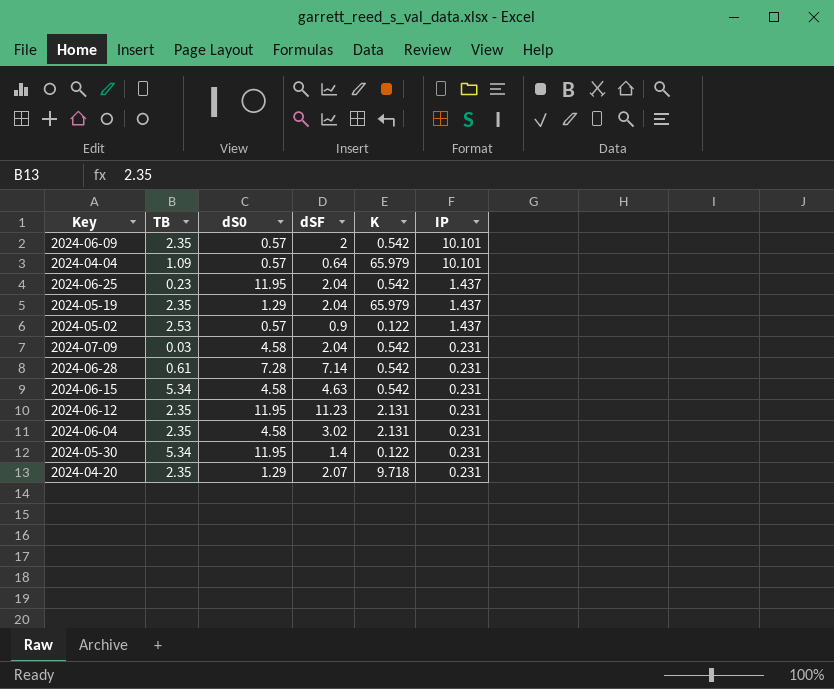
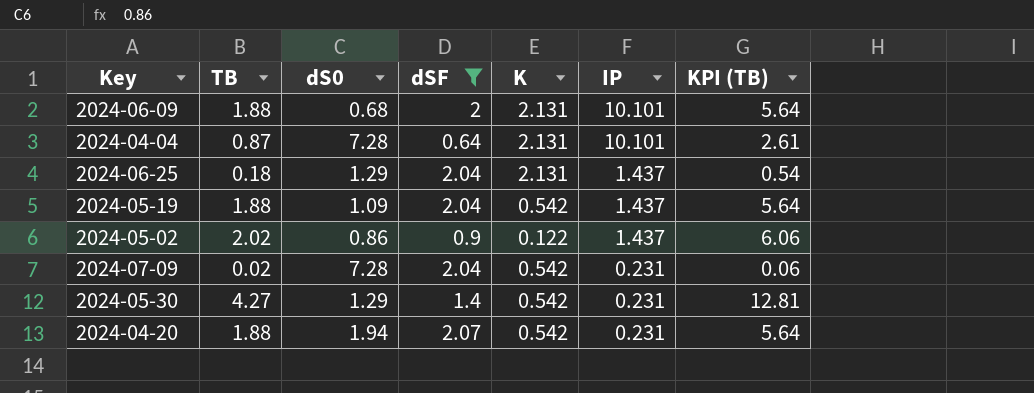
filter: none -> dSF <= 2.07
column KPI (TB) | formula: none -> [TB] * 3
2024-06-09 | TB: 2.35 -> 1.88
2024-06-09 | dS0: 0.57 -> 0.68
2024-06-09 | K: 0.542 -> 2.131
2024-04-04 | TB: 1.09 -> 0.87
2024-04-04 | dS0: 0.57 -> 7.28
2024-04-04 | K: 65.979 -> 2.131
2024-06-25 | TB: 0.23 -> 0.18
2024-06-25 | dS0: 11.95 -> 1.29
2024-06-25 | K: 0.542 -> 2.131
2024-05-19 | TB: 2.35 -> 1.88
2024-05-19 | dS0: 1.29 -> 1.09
2024-05-19 | K: 65.979 -> 0.542
2024-05-02 | TB: 2.53 -> 2.02
2024-05-02 | dS0: 0.57 -> 0.86
2024-07-09 | TB: 0.03 -> 0.02
2024-07-09 | dS0: 4.58 -> 7.28
2024-05-30 | TB: 5.34 -> 4.27
2024-05-30 | dS0: 11.95 -> 1.29
2024-05-30 | K: 0.122 -> 0.542
2024-04-20 | TB: 2.35 -> 1.88
2024-04-20 | dS0: 1.29 -> 1.94
2024-04-20 | K: 9.718 -> 0.542

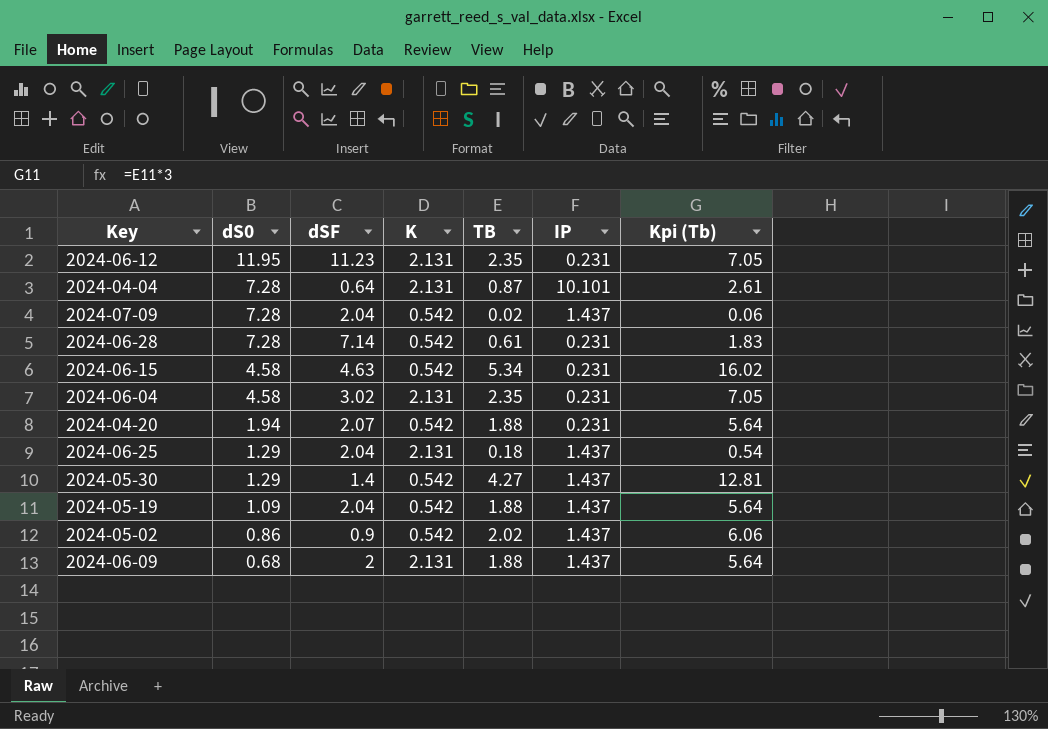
filter: dSF <= 2.07 -> none
row order: IP descending -> dS0 descending
column TB | position: 2 -> 5
column name: KPI (TB) -> Kpi (Tb)
2024-07-09 | IP: 0.231 -> 1.437
2024-05-30 | IP: 0.231 -> 1.437
2024-05-02 | K: 0.122 -> 0.542
2024-06-09 | IP: 10.101 -> 1.437

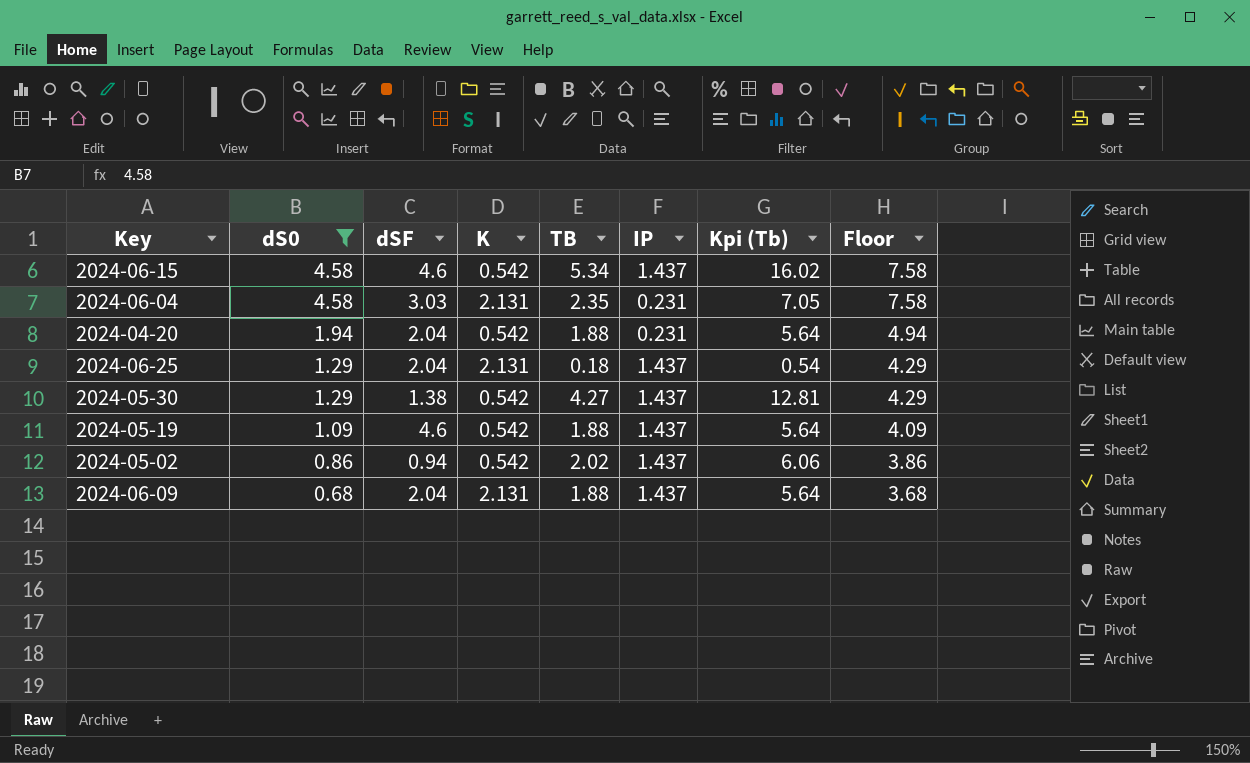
filter: none -> dS0 <= 4.58
column Floor | formula: none -> [dS0] + 3
2024-06-15 | dSF: 4.63 -> 4.6
2024-06-15 | IP: 0.231 -> 1.437
2024-06-04 | dSF: 3.02 -> 3.03
2024-04-20 | dSF: 2.07 -> 2.04
2024-05-30 | dSF: 1.4 -> 1.38
2024-05-19 | dSF: 2.04 -> 4.6
2024-05-02 | dSF: 0.9 -> 0.94
2024-06-09 | dSF: 2 -> 2.04

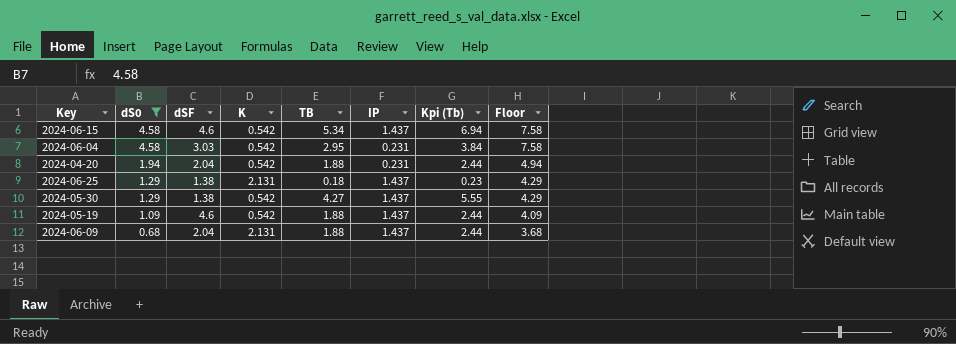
column Kpi (Tb) | formula: [TB] * 3 -> [TB] * 1.3
row 2024-05-02: 0.86 | 0.94 | 0.542 | 2.02 | 1.437 | 6.06 | 3.86 -> none
2024-06-04 | K: 2.131 -> 0.542
2024-06-04 | TB: 2.35 -> 2.95
2024-06-25 | dSF: 2.04 -> 1.38

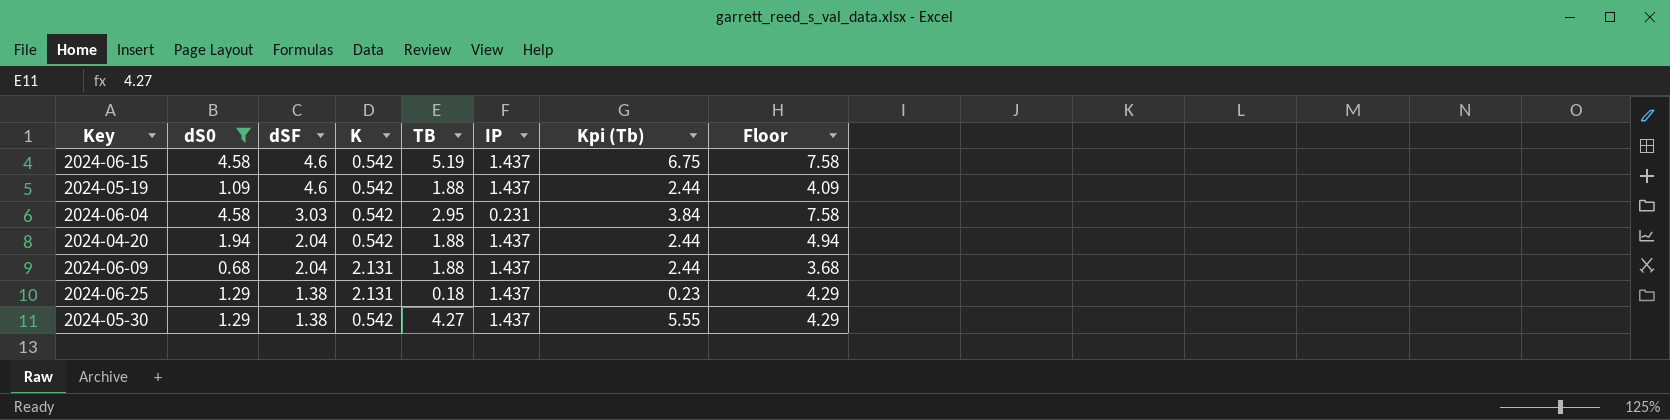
row order: dS0 descending -> dSF descending
2024-06-15 | TB: 5.34 -> 5.19
2024-06-15 | Kpi (Tb): 6.94 -> 6.75
2024-04-20 | IP: 0.231 -> 1.437

